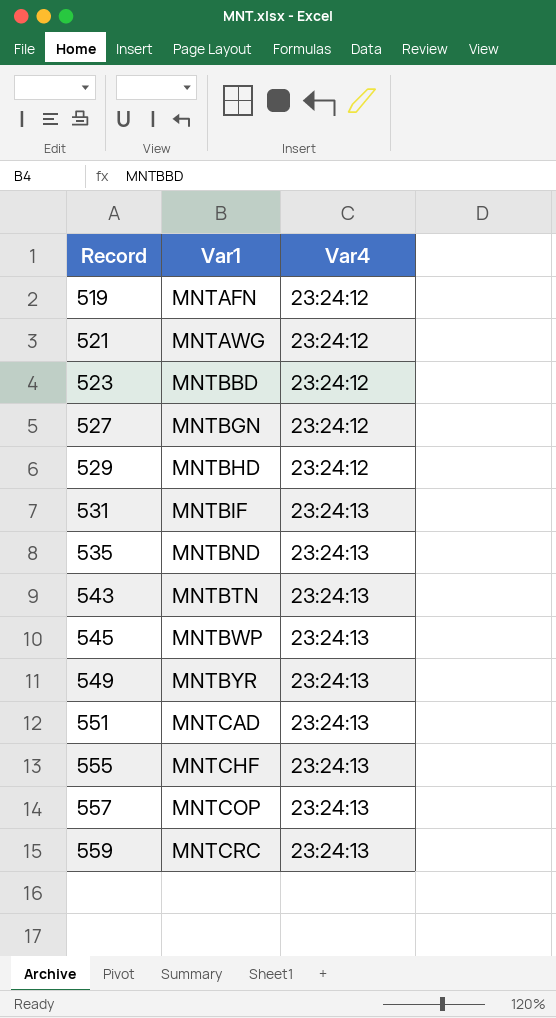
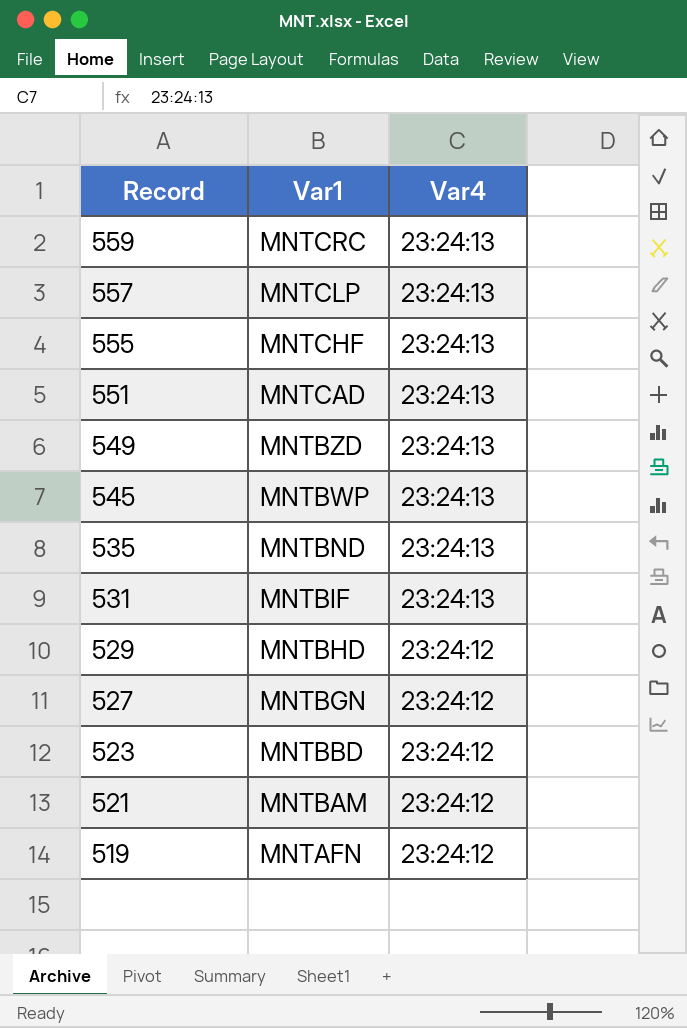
row order: Record ascending -> Record descending
row 543: MNTBTN | 23:24:13 -> none
557 | Var1: MNTCOP -> MNTCLP
549 | Var1: MNTBYR -> MNTBZD
521 | Var1: MNTAWG -> MNTBAM

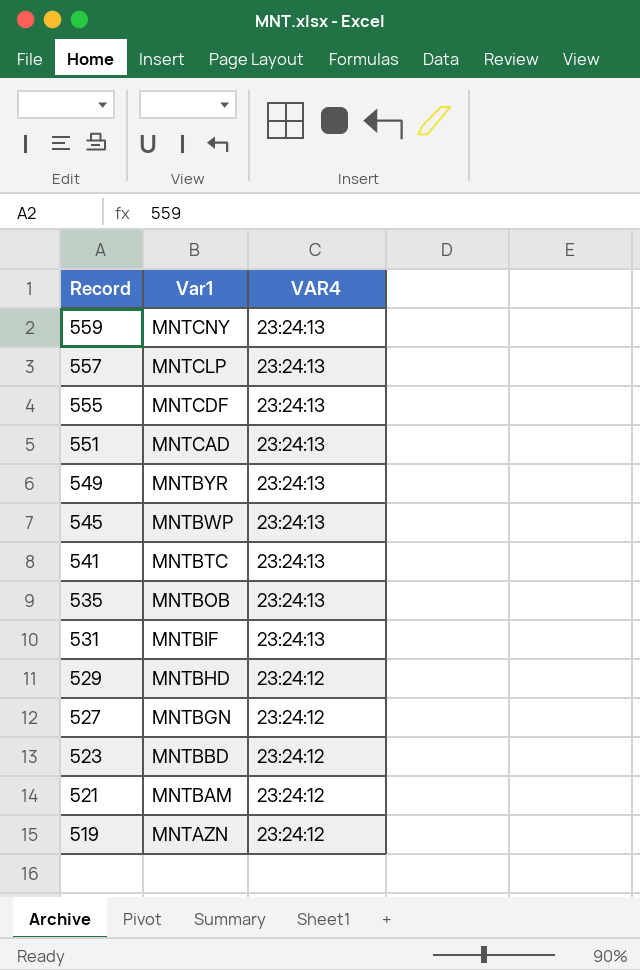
column name: Var4 -> VAR4
559 | Var1: MNTCRC -> MNTCNY
555 | Var1: MNTCHF -> MNTCDF
549 | Var1: MNTBZD -> MNTBYR
row 541: none -> MNTBTC | 23:24:13
535 | Var1: MNTBND -> MNTBOB
519 | Var1: MNTAFN -> MNTAZN

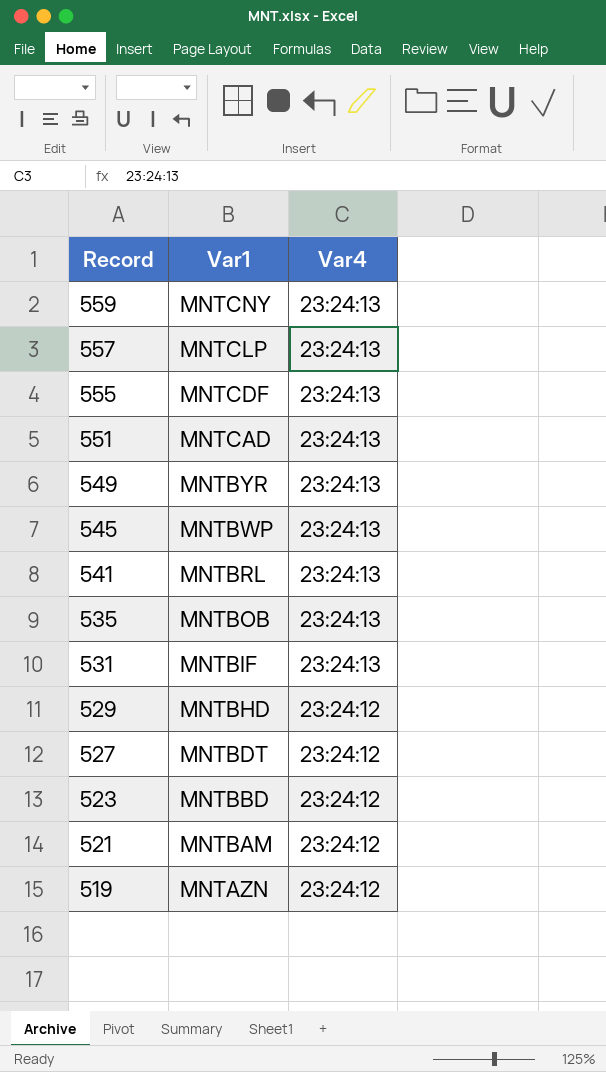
column name: VAR4 -> Var4
541 | Var1: MNTBTC -> MNTBRL
527 | Var1: MNTBGN -> MNTBDT

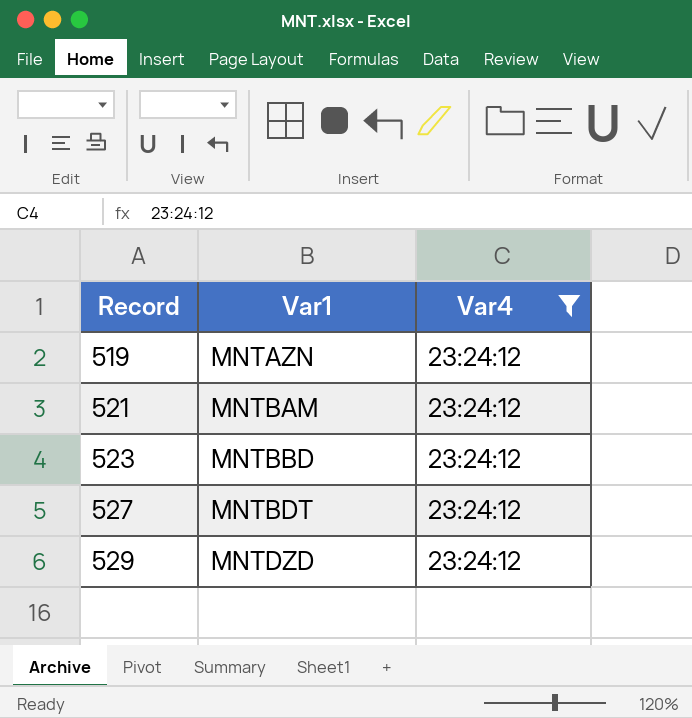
filter: none -> Var4 = 23:24:12
row order: Record descending -> Record ascending
529 | Var1: MNTBHD -> MNTDZD

